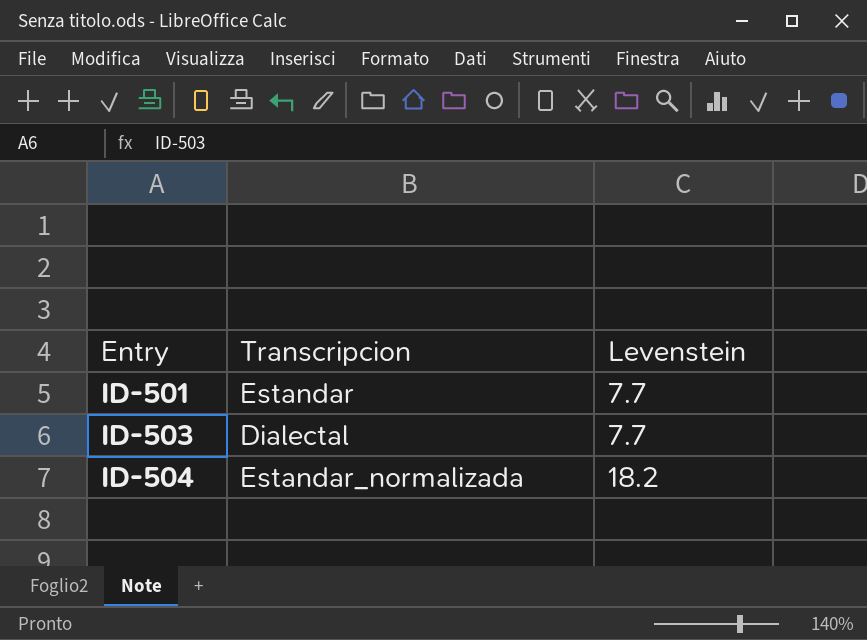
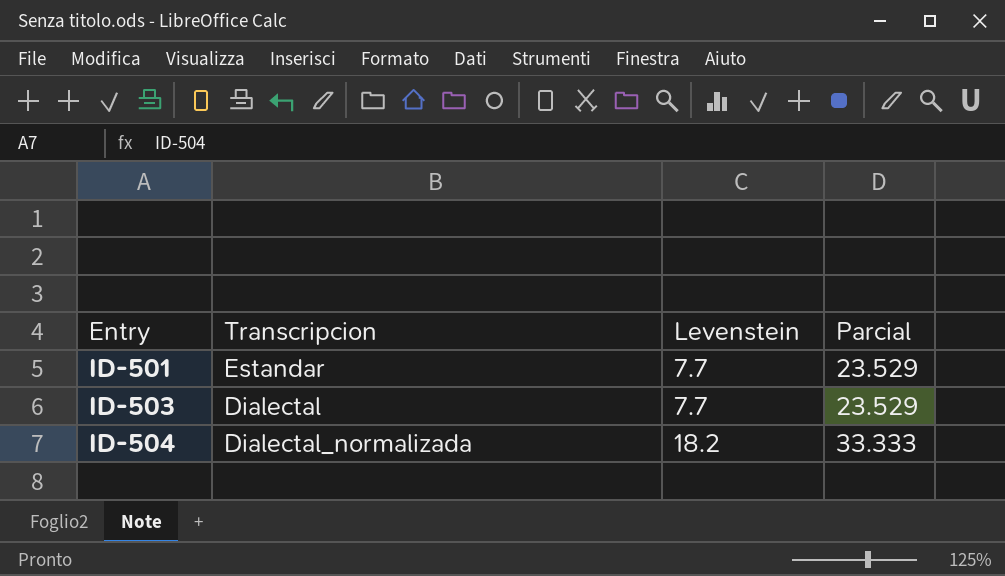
column Parcial | position: none -> 4
ID-504 | Transcripcion: Estandar_normalizada -> Dialectal_normalizada

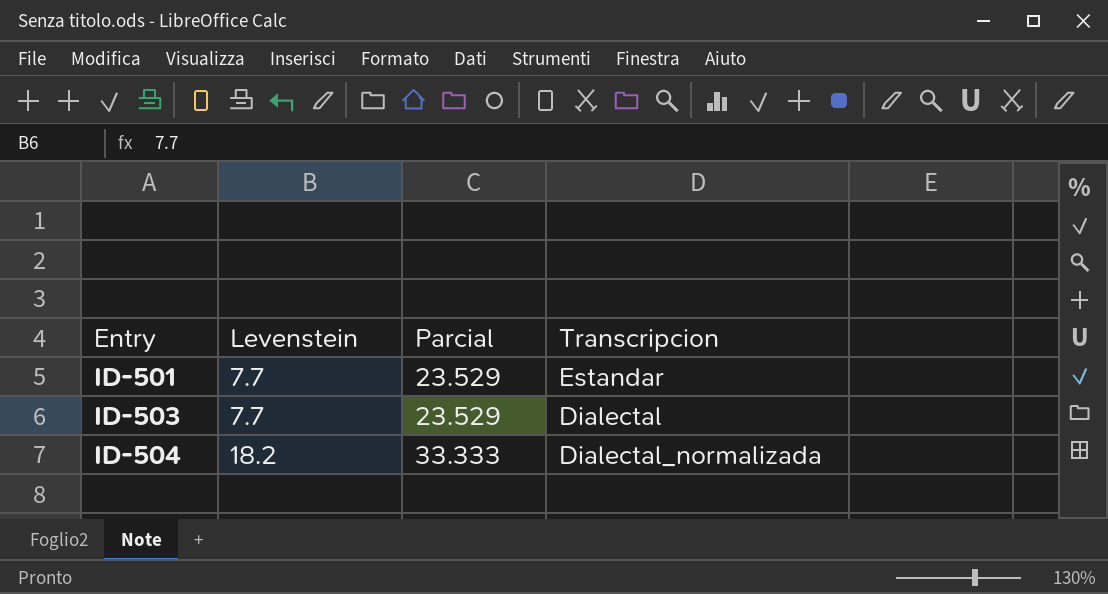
column Transcripcion | position: 2 -> 4

